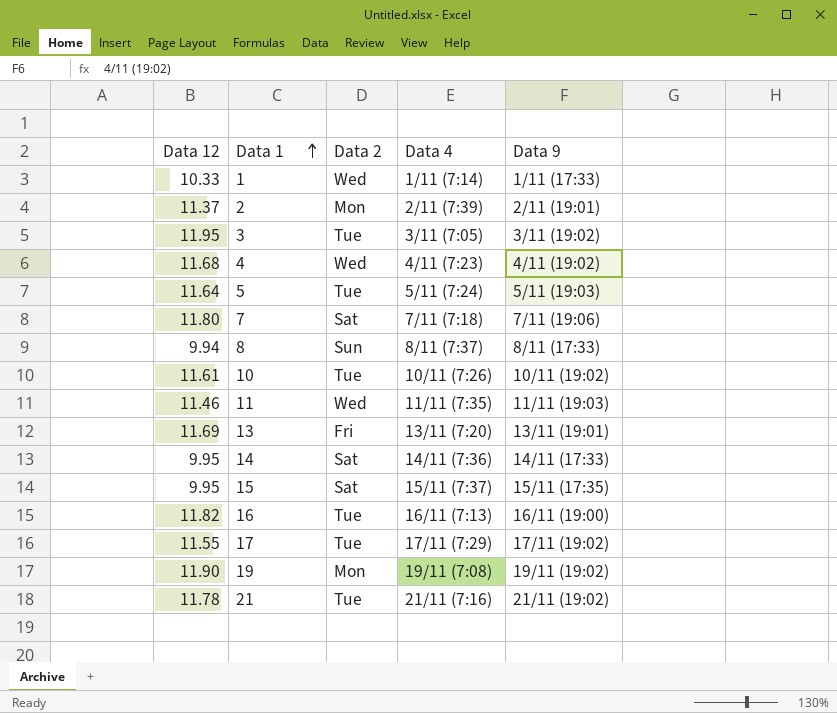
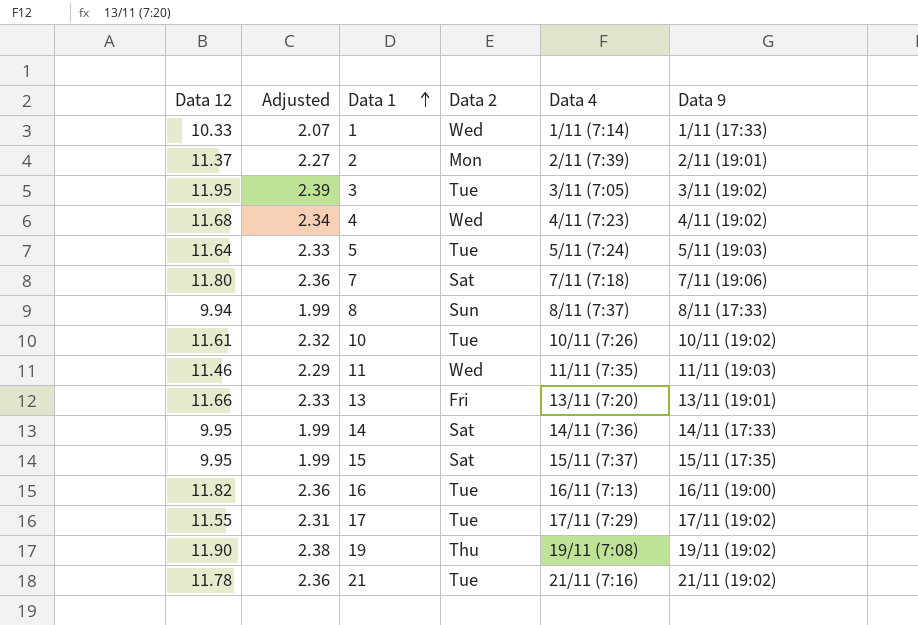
column Adjusted | formula: none -> [Data 12] * 0.2
13 | Data 12: 11.69 -> 11.66
19 | Data 2: Mon -> Thu

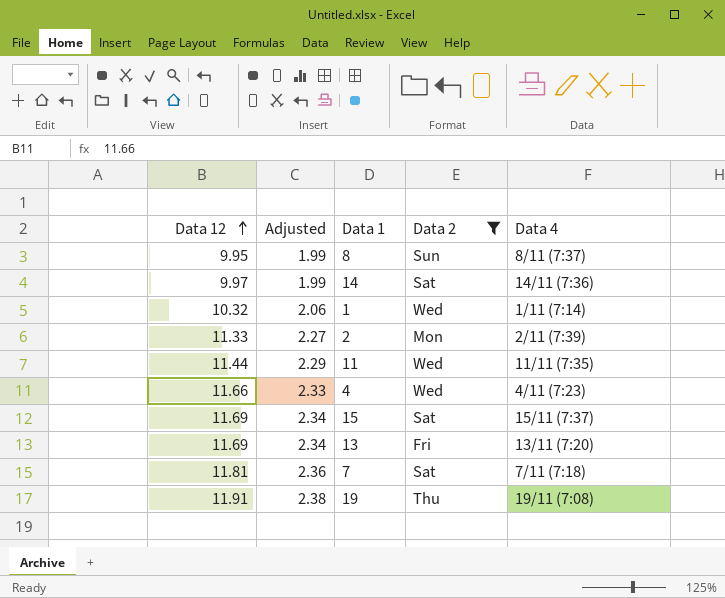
filter: none -> Data 2 != Tue
row order: Data 1 ascending -> Data 12 ascending
column Data 9 | position: 6 -> none
8 | Data 12: 9.94 -> 9.95
14 | Data 12: 9.95 -> 9.97
1 | Data 12: 10.33 -> 10.32
1 | Adjusted: 2.07 -> 2.06
2 | Data 12: 11.37 -> 11.33
11 | Data 12: 11.46 -> 11.44
4 | Data 12: 11.68 -> 11.66
4 | Adjusted: 2.34 -> 2.33
15 | Data 12: 9.95 -> 11.69
15 | Adjusted: 1.99 -> 2.34
13 | Data 12: 11.66 -> 11.69
13 | Adjusted: 2.33 -> 2.34
7 | Data 12: 11.80 -> 11.81
19 | Data 12: 11.90 -> 11.91

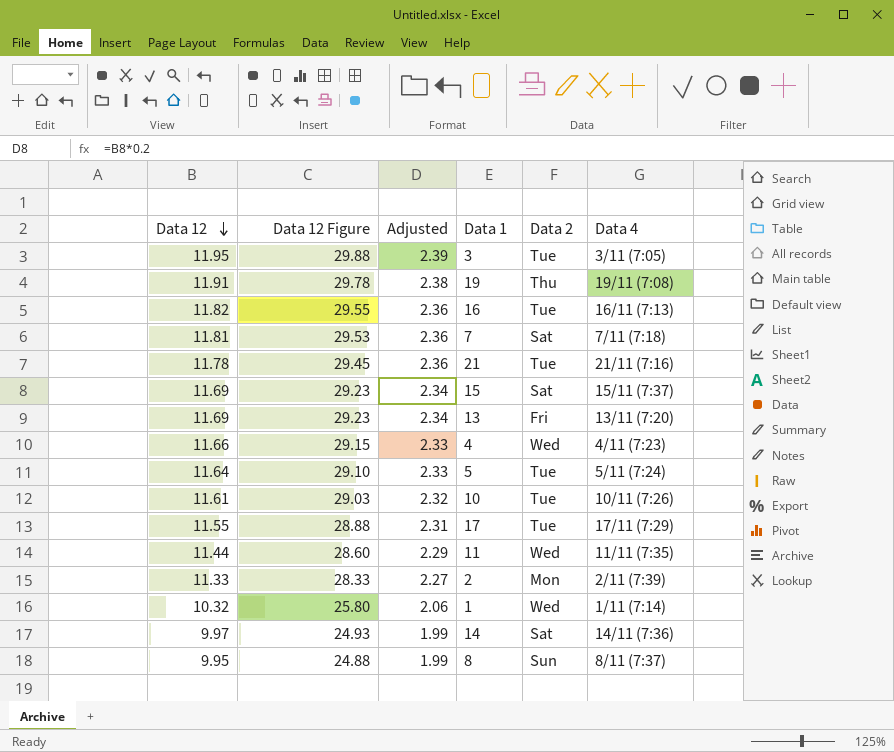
filter: Data 2 != Tue -> none
row order: Data 12 ascending -> Data 12 descending
column Data 12 Figure | formula: none -> [Data 12] * 2.5

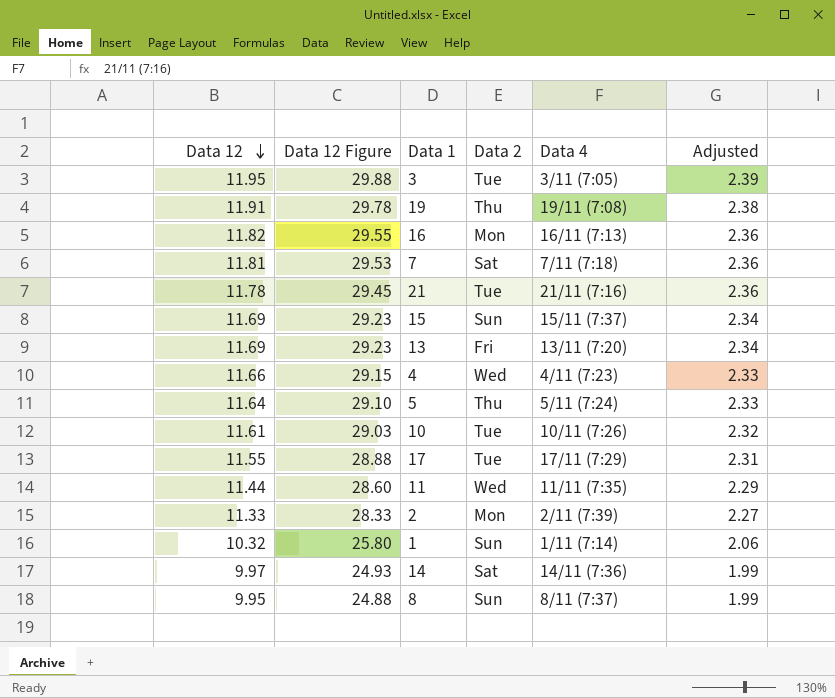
column Adjusted | position: 3 -> 6
16 | Data 2: Tue -> Mon
15 | Data 2: Sat -> Sun
5 | Data 2: Tue -> Thu
1 | Data 2: Wed -> Sun

